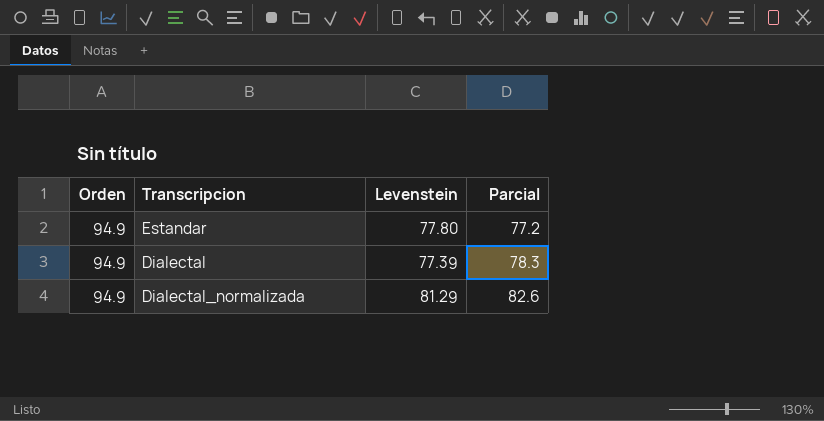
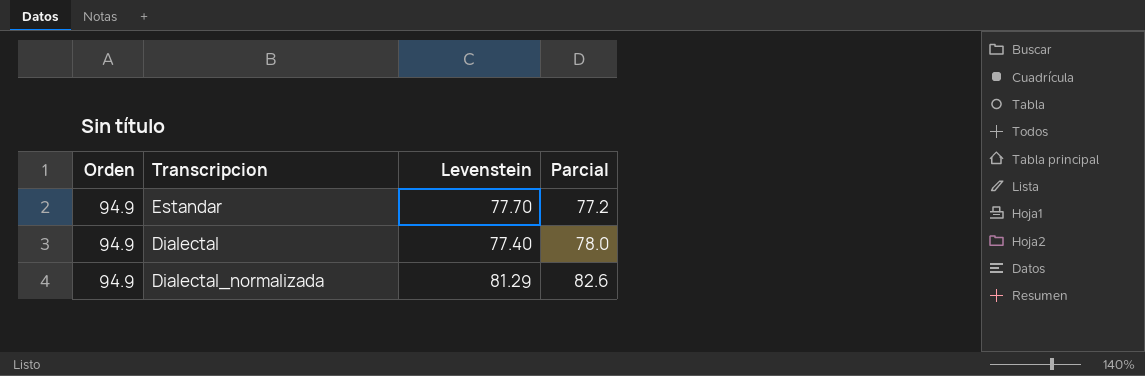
Estandar | Levenstein: 77.80 -> 77.70
Dialectal | Levenstein: 77.39 -> 77.40
Dialectal | Parcial: 78.3 -> 78.0

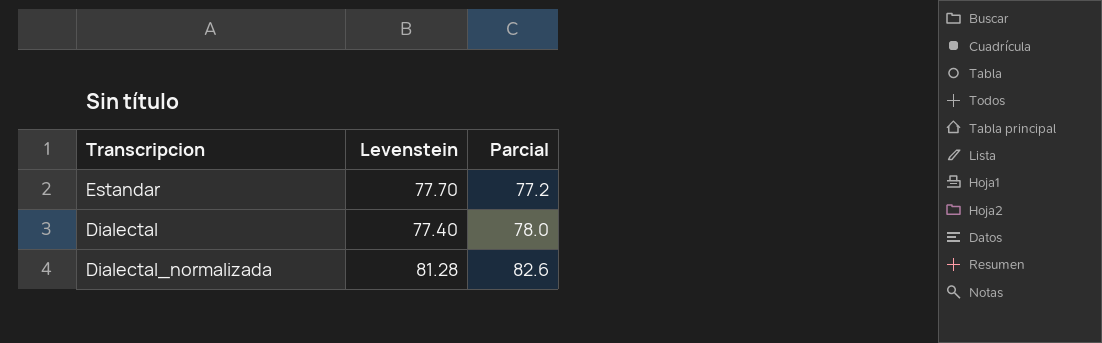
column Orden | position: 1 -> none
Dialectal_normalizada | Levenstein: 81.29 -> 81.28

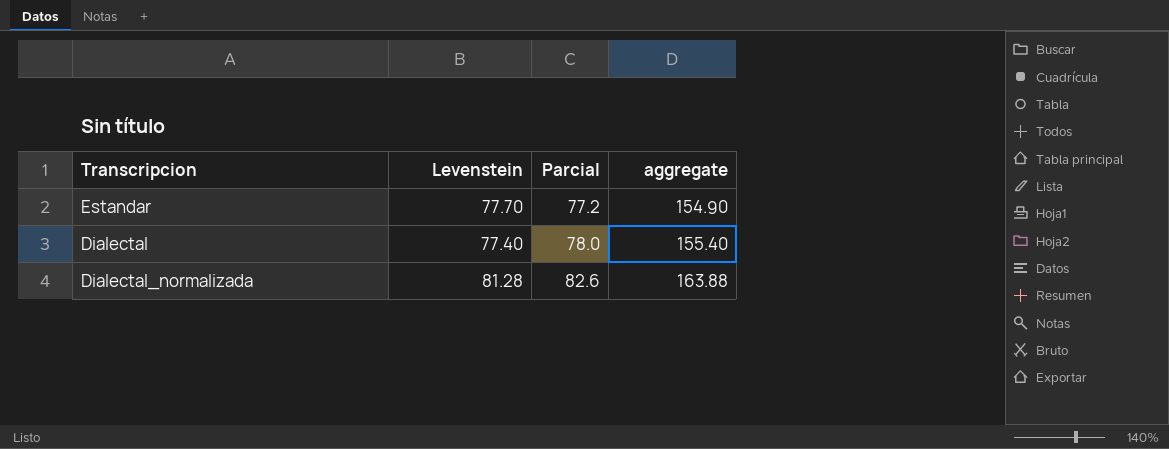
column aggregate | formula: none -> [Levenstein] + [Parcial]

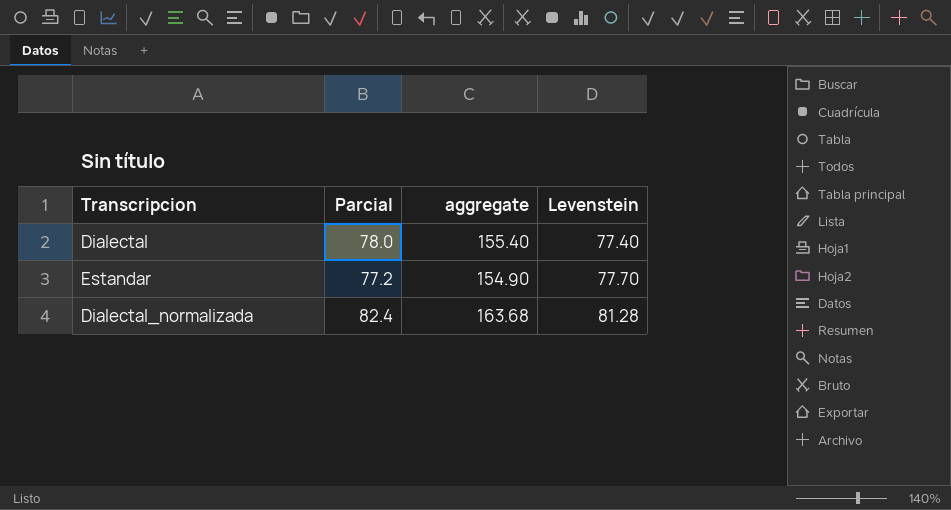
row order: Parcial ascending -> Levenstein ascending
column Levenstein | position: 2 -> 4
Dialectal_normalizada | Parcial: 82.6 -> 82.4
Dialectal_normalizada | aggregate: 163.88 -> 163.68

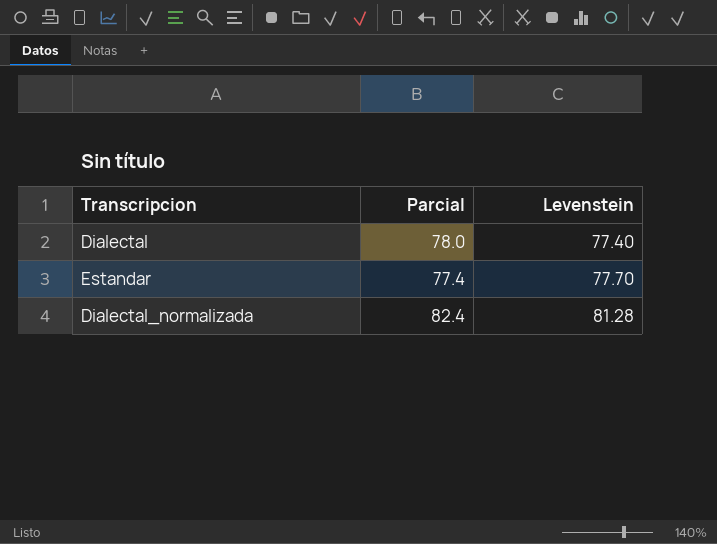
column aggregate | formula: [Parcial] + [Levenstein] -> none
Estandar | Parcial: 77.2 -> 77.4

